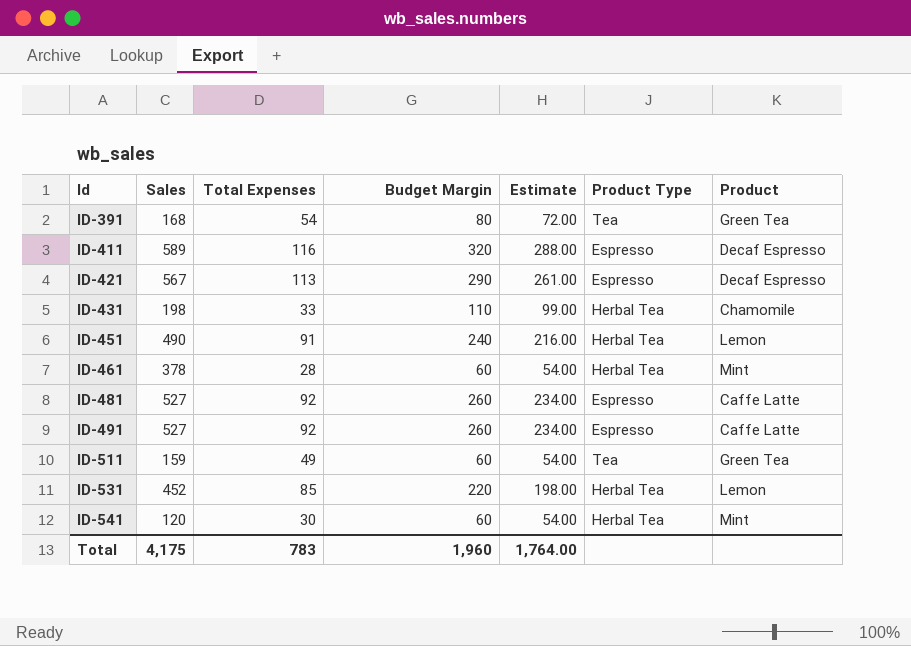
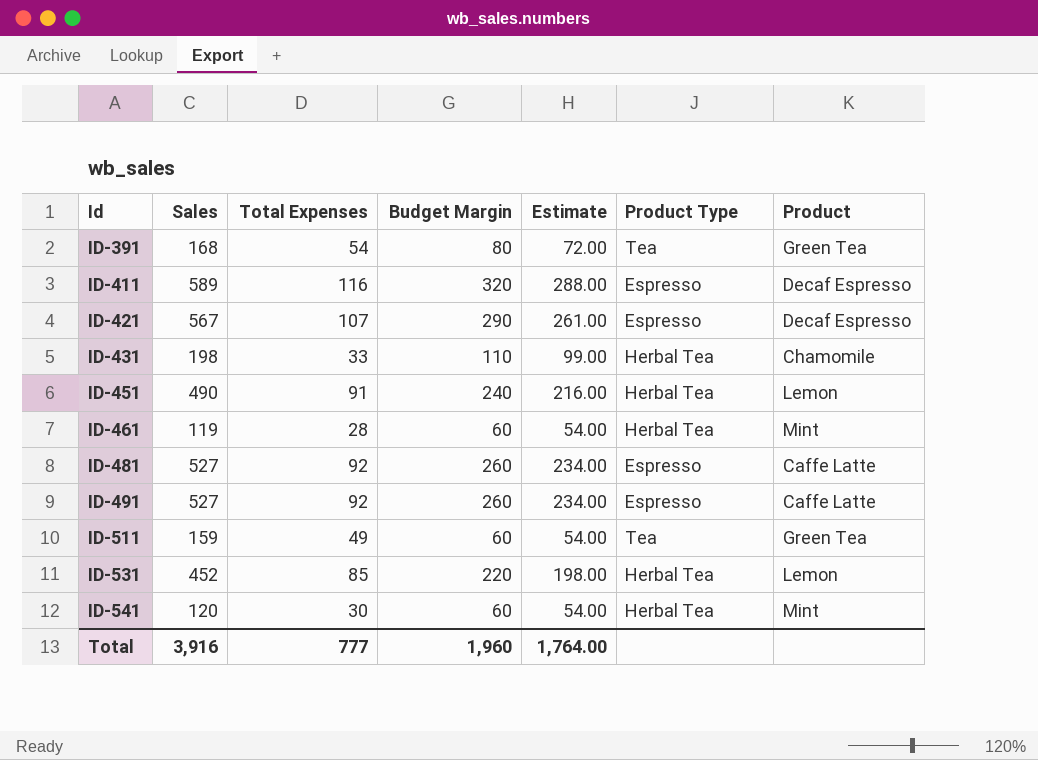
ID-421 | Total Expenses: 113 -> 107
ID-461 | Sales: 378 -> 119
Total | Sales: 4,175 -> 3,916
Total | Total Expenses: 783 -> 777

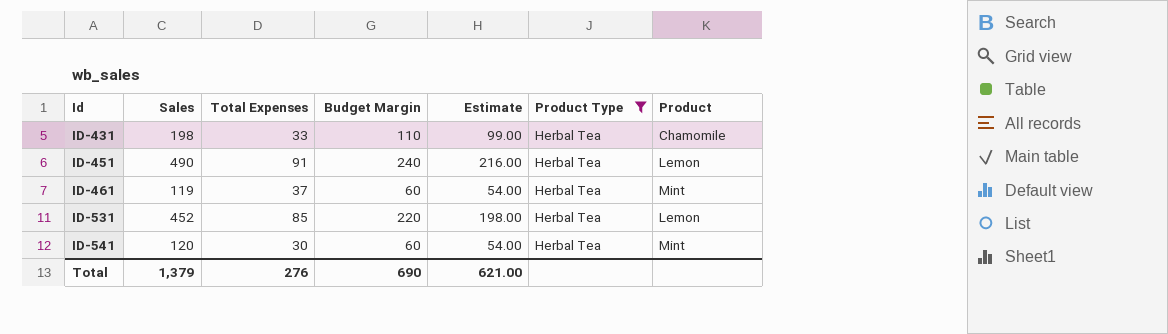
filter: none -> Product Type = Herbal Tea
ID-461 | Total Expenses: 28 -> 37
Total | Sales: 3,916 -> 1,379
Total | Total Expenses: 777 -> 276
Total | Budget Margin: 1,960 -> 690
Total | Estimate: 1,764.00 -> 621.00

